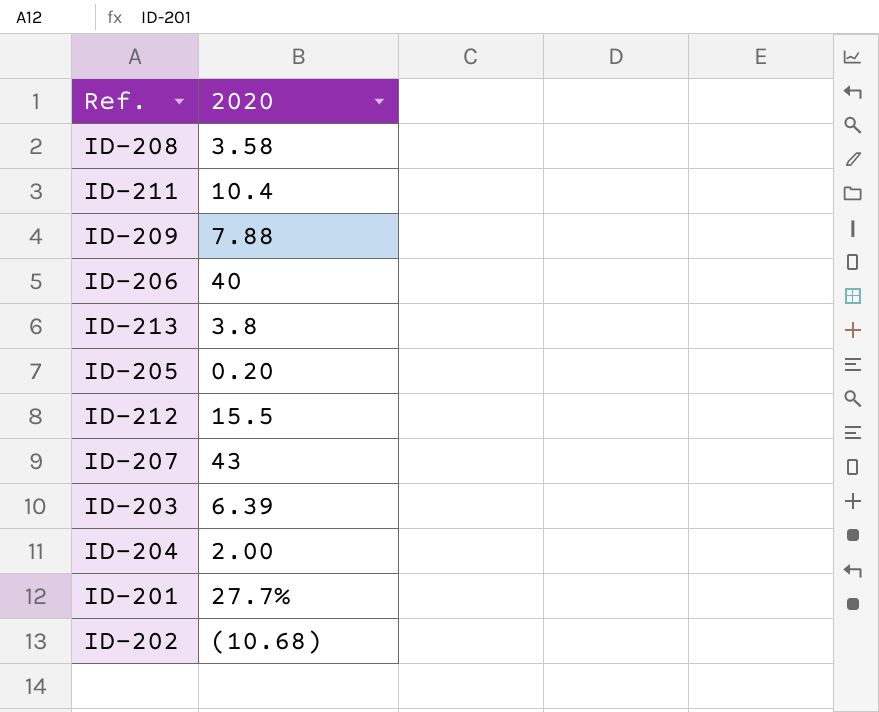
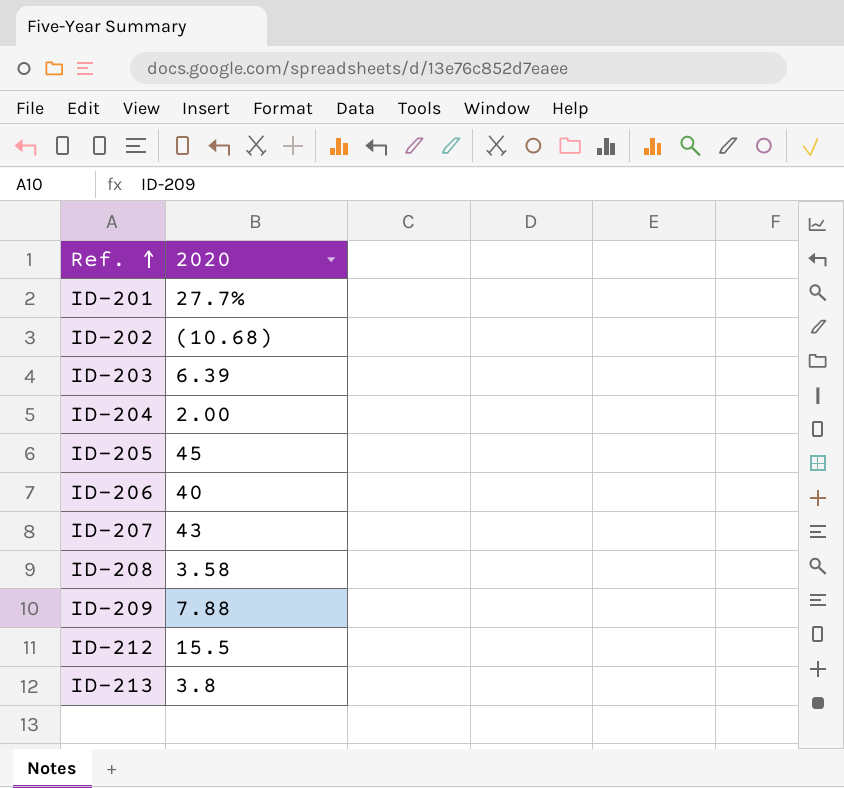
row order: none -> Ref. ascending
row ID-211: 10.4 -> none
ID-205 | 2020: 0.20 -> 45

